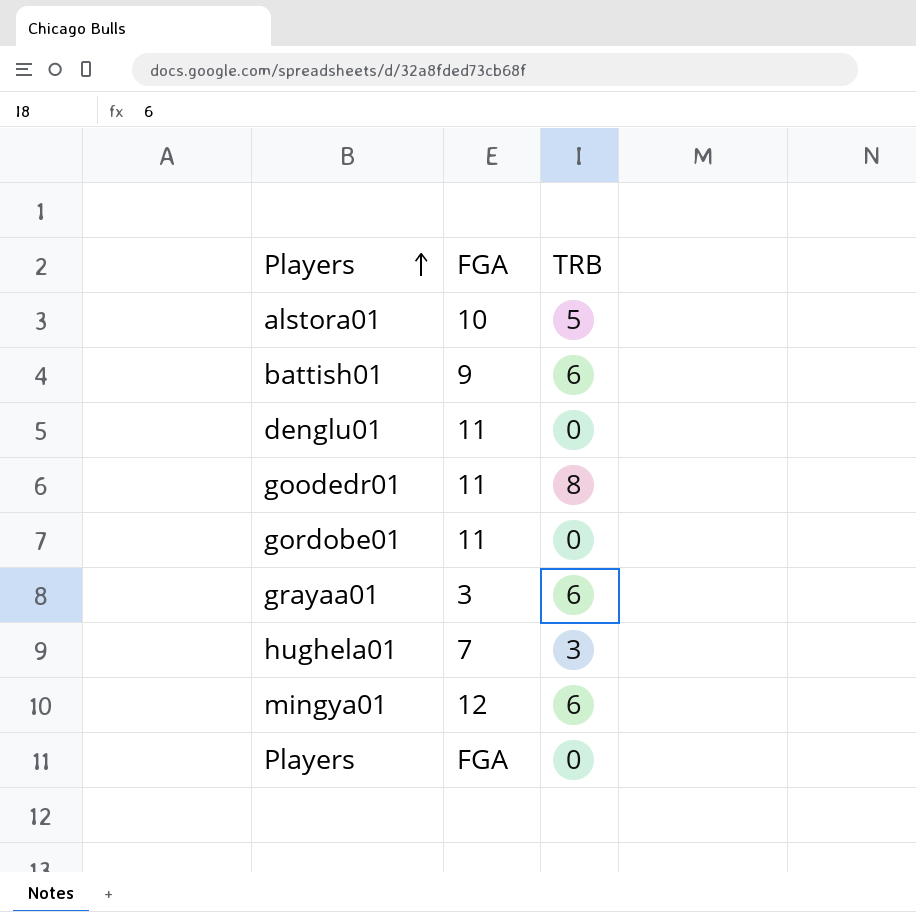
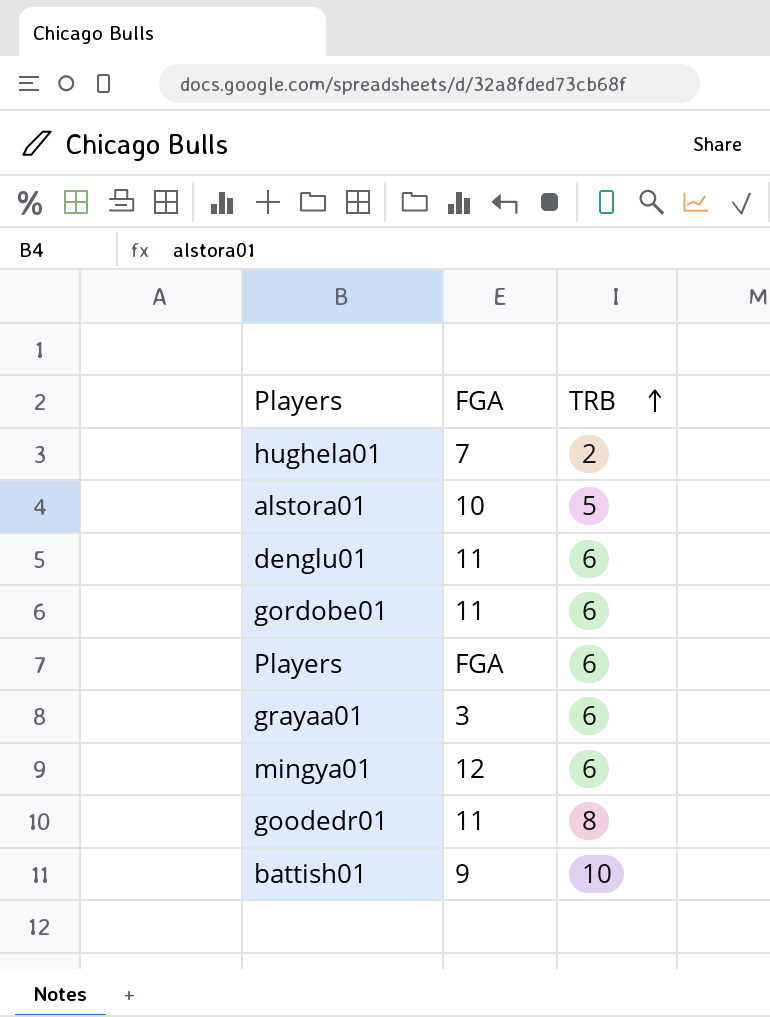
row order: Players ascending -> TRB ascending
hughela01 | TRB: 3 -> 2
denglu01 | TRB: 0 -> 6
gordobe01 | TRB: 0 -> 6
Players | TRB: 0 -> 6
battish01 | TRB: 6 -> 10

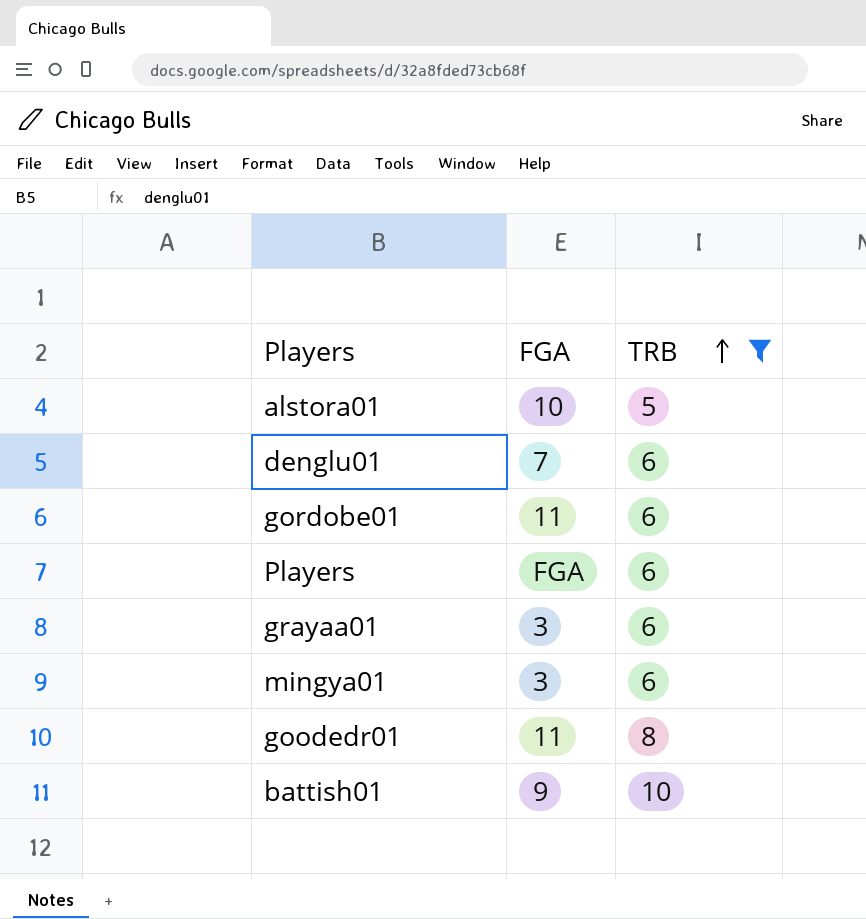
filter: none -> TRB != 2
denglu01 | FGA: 11 -> 7
mingya01 | FGA: 12 -> 3

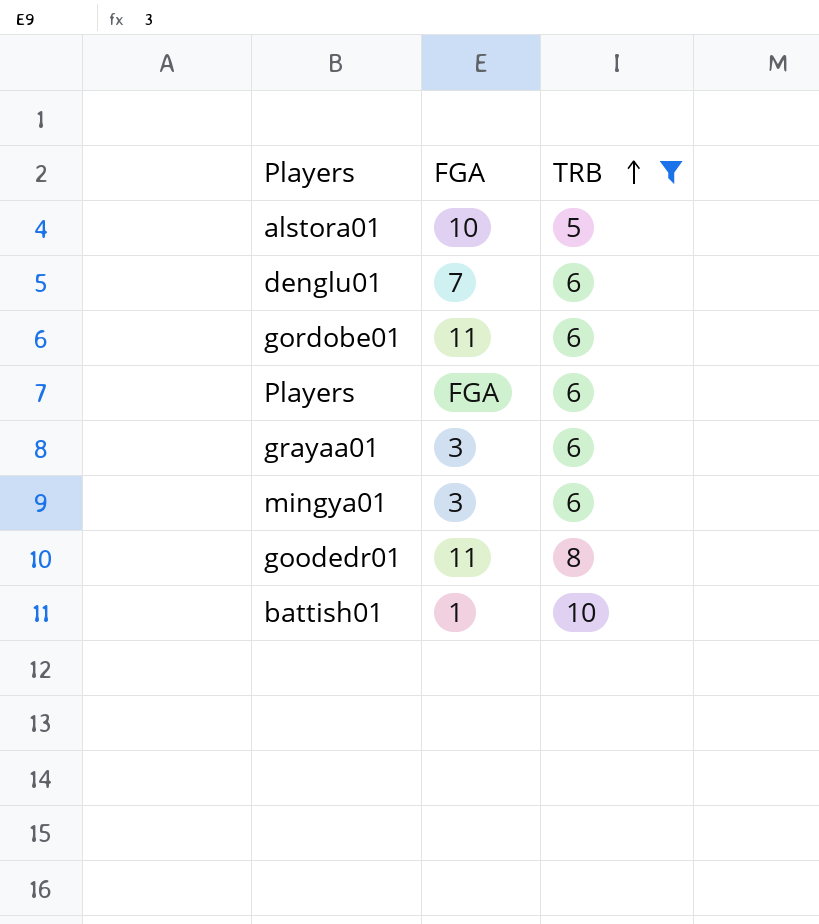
battish01 | FGA: 9 -> 1

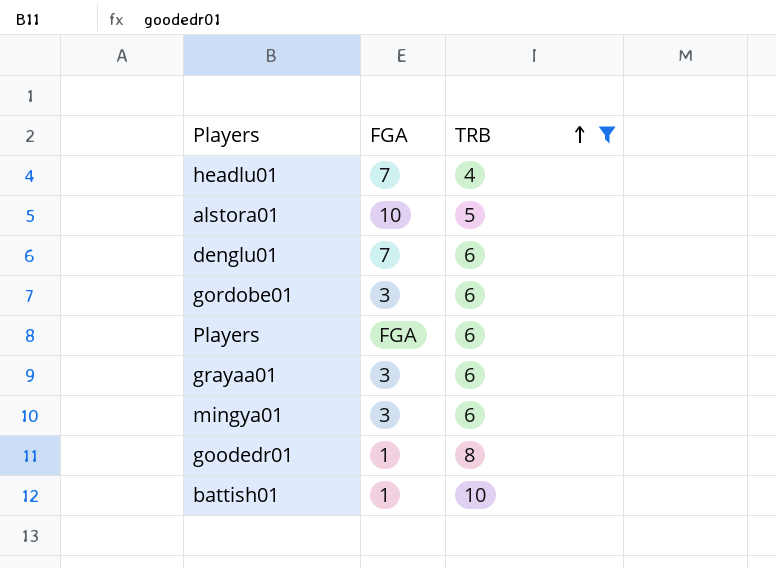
row headlu01: none -> 7 | 4
gordobe01 | FGA: 11 -> 3
goodedr01 | FGA: 11 -> 1

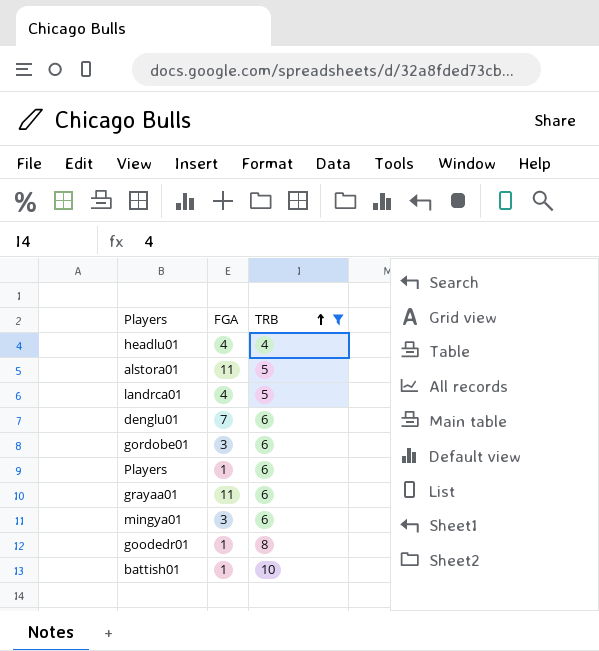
headlu01 | FGA: 7 -> 4
alstora01 | FGA: 10 -> 11
row landrca01: none -> 4 | 5
Players | FGA: FGA -> 1
grayaa01 | FGA: 3 -> 11

